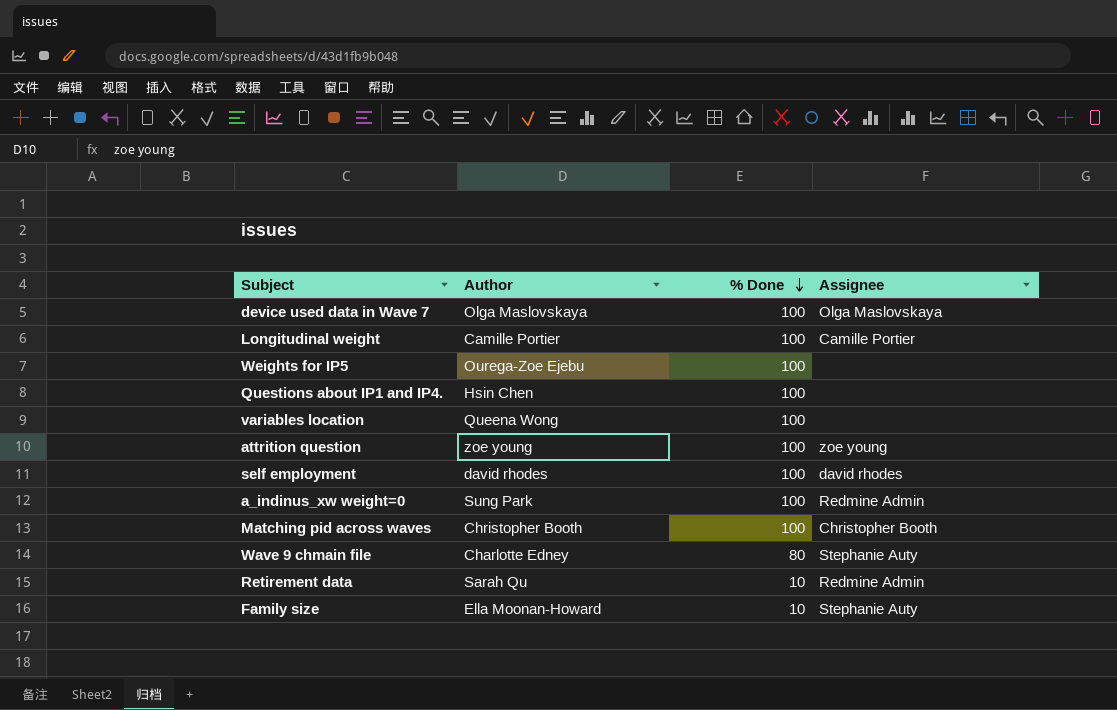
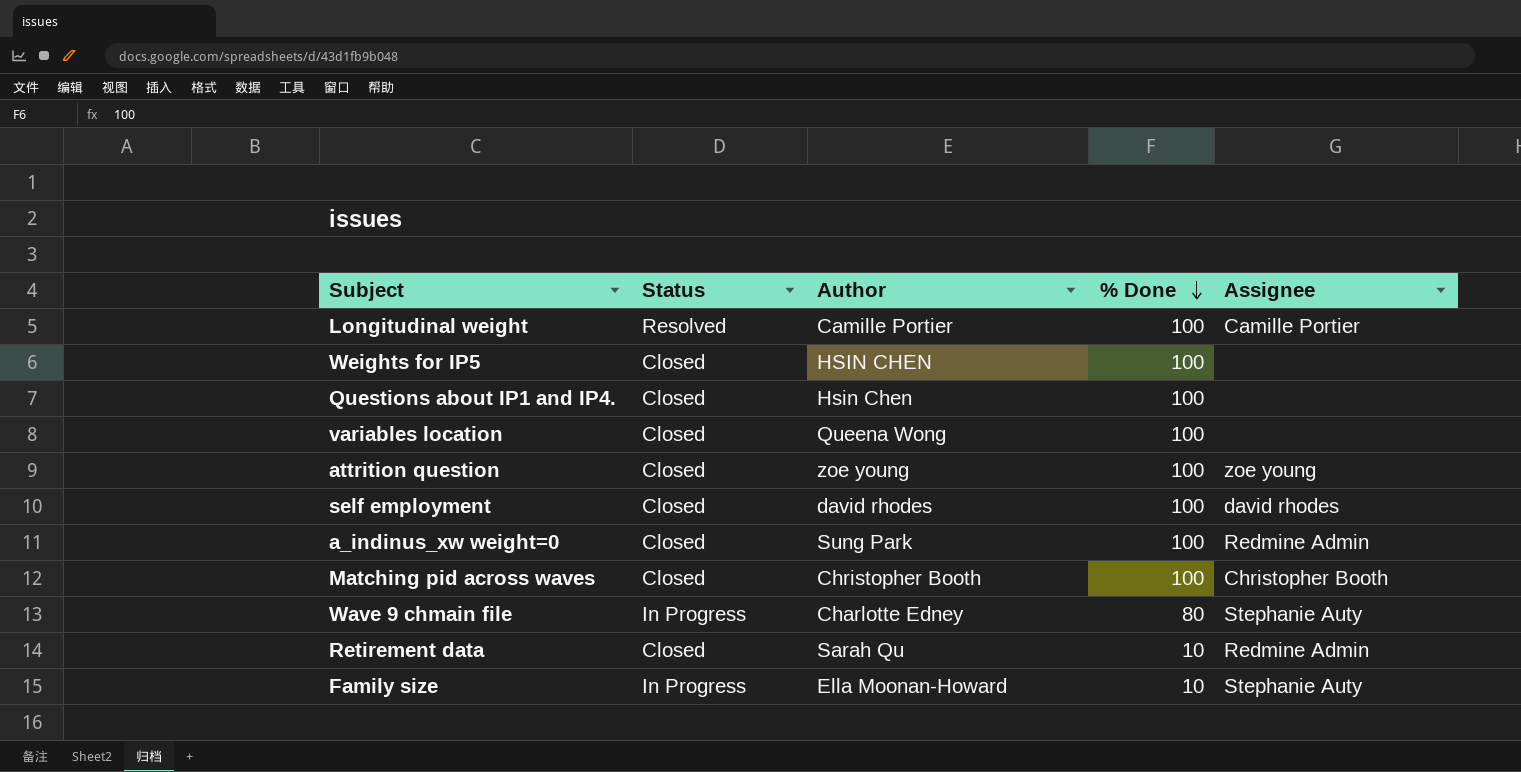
column Status | position: none -> 2
row device used data in Wave 7: Olga Maslovskaya | 100 | Olga Maslovskaya -> none
Weights for IP5 | Author: Ourega-Zoe Ejebu -> HSIN CHEN

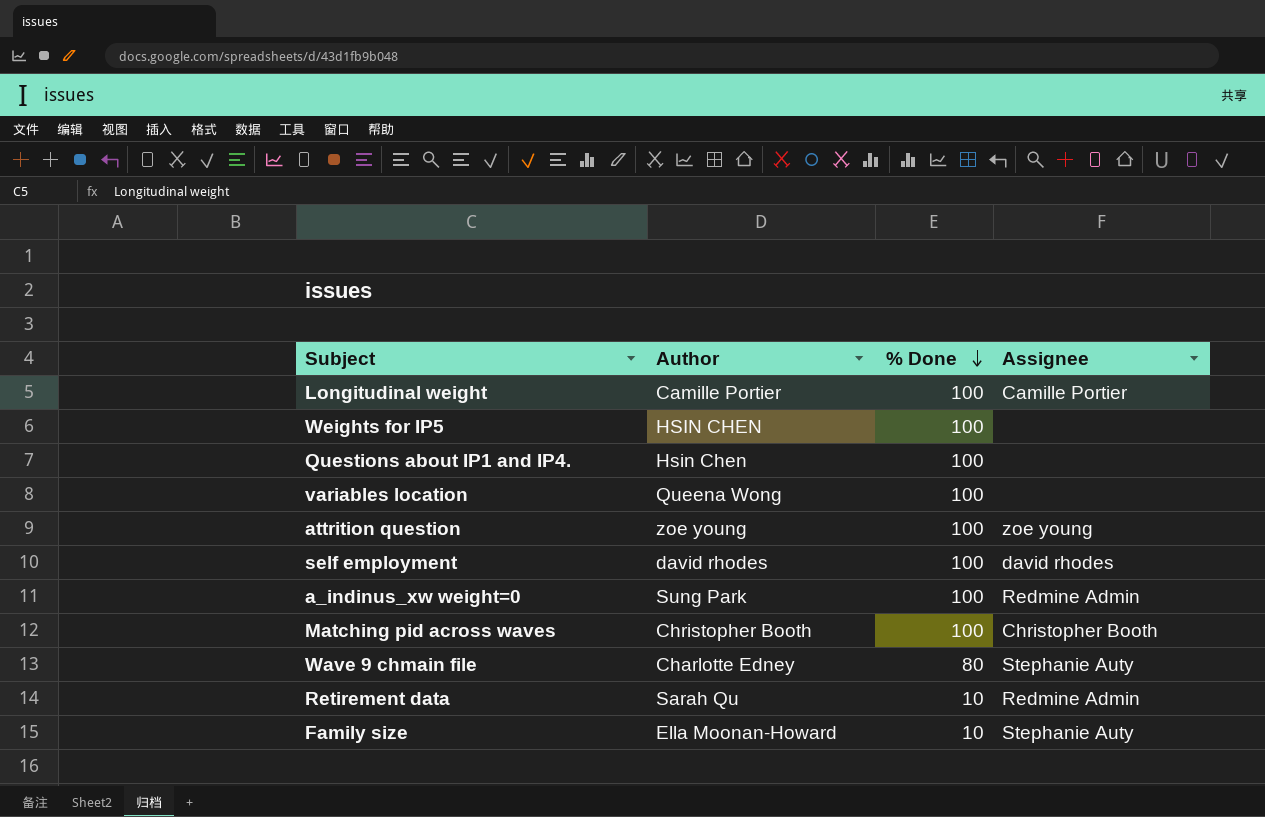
column Status | position: 2 -> none

